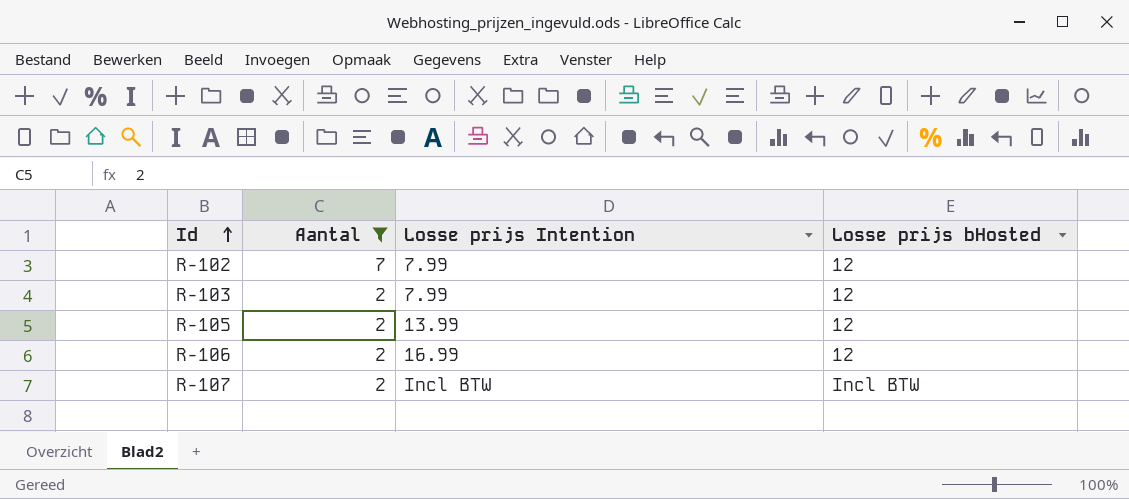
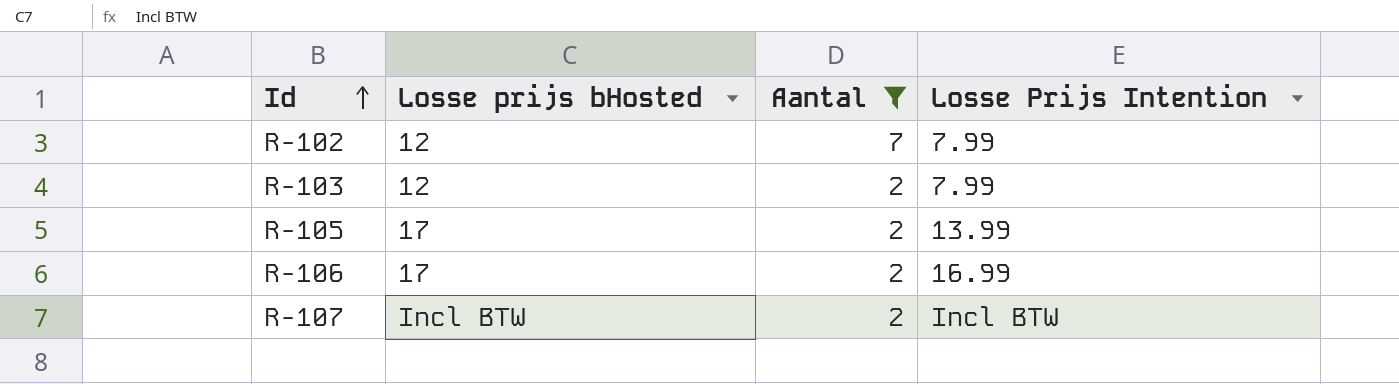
column Losse prijs bHosted | position: 4 -> 2
column name: Losse prijs Intention -> Losse Prijs Intention
R-105 | Losse prijs bHosted: 12 -> 17
R-106 | Losse prijs bHosted: 12 -> 17

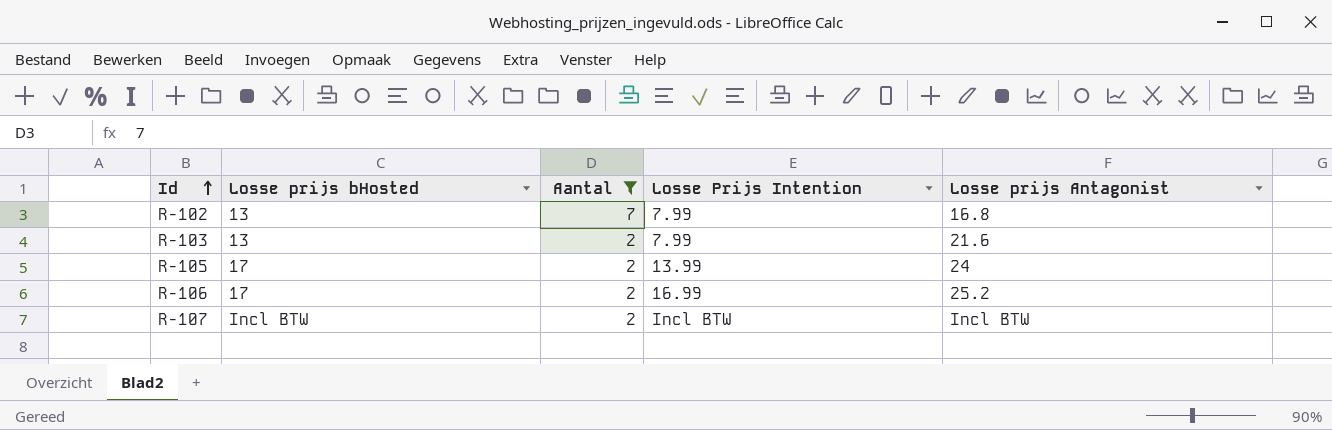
column Losse prijs Antagonist | position: none -> 5
R-102 | Losse prijs bHosted: 12 -> 13
R-103 | Losse prijs bHosted: 12 -> 13

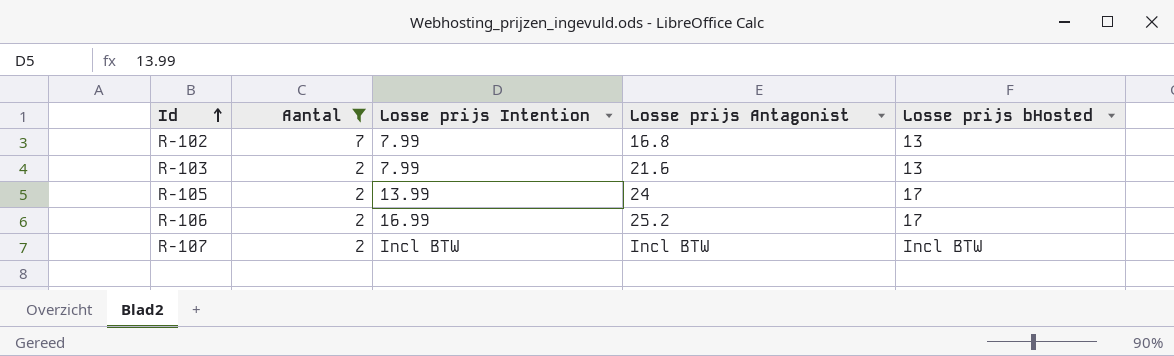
column name: Losse Prijs Intention -> Losse prijs Intention
column Losse prijs bHosted | position: 2 -> 5

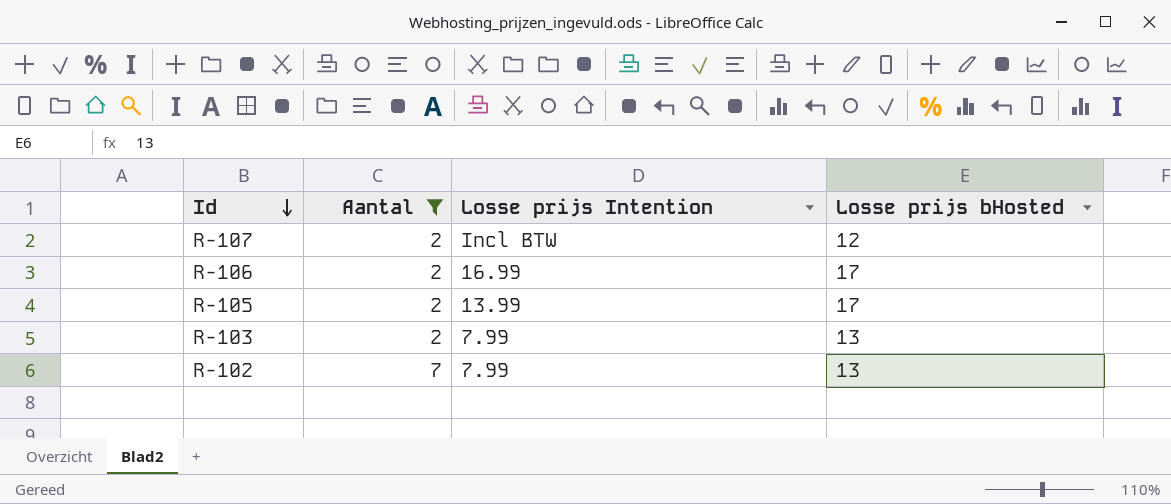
row order: Id ascending -> Id descending
column Losse prijs Antagonist | position: 4 -> none
R-107 | Losse prijs bHosted: Incl BTW -> 12

